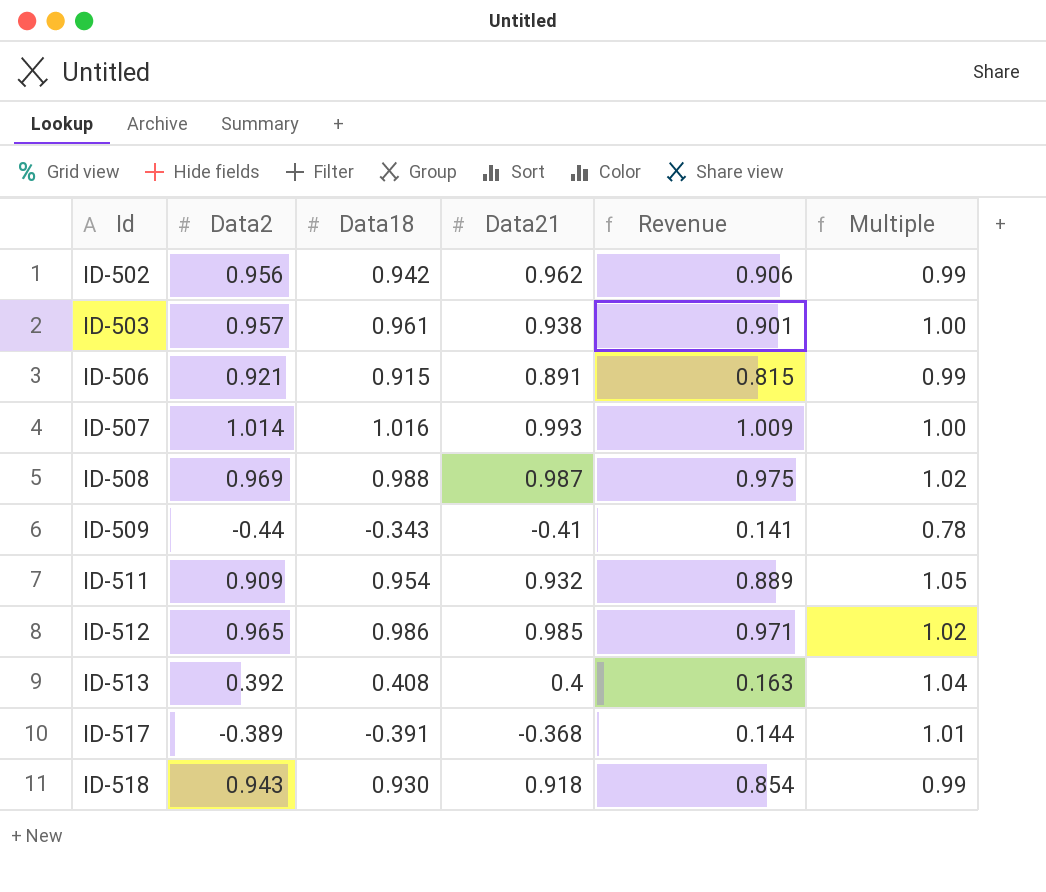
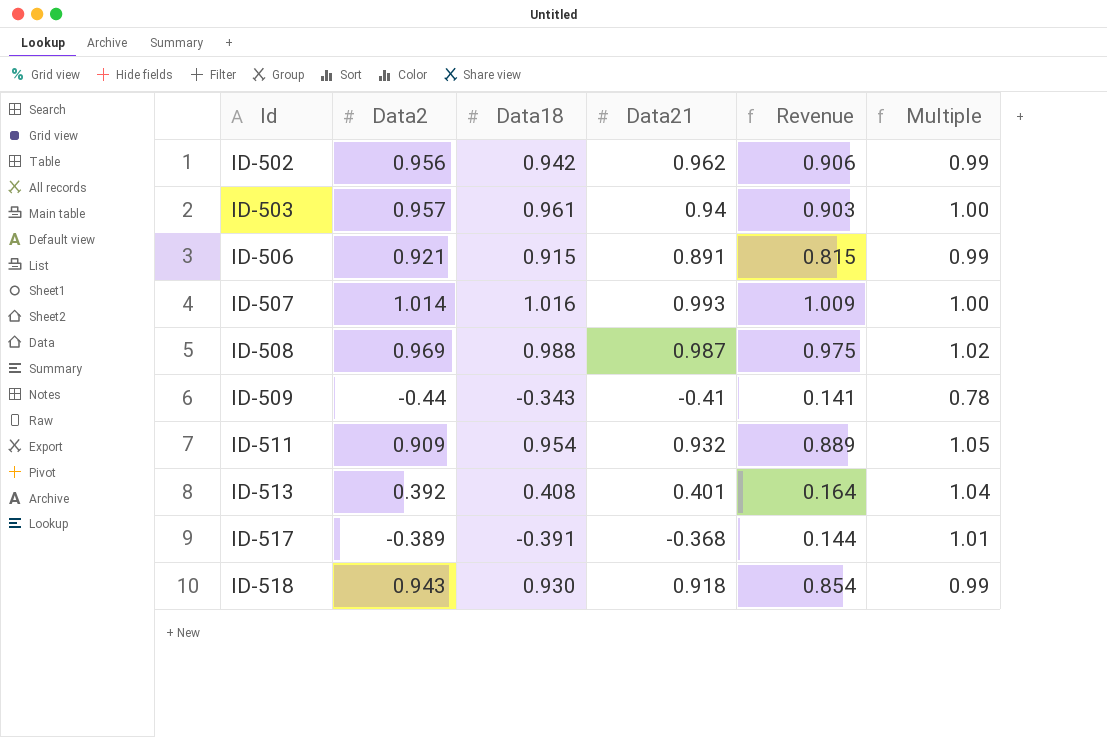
row ID-512: 0.965 | 0.986 | 0.985 | 0.971 | 1.02 -> none
ID-503 | Data21: 0.938 -> 0.94
ID-503 | Revenue: 0.901 -> 0.903
ID-513 | Data21: 0.4 -> 0.401
ID-513 | Revenue: 0.163 -> 0.164

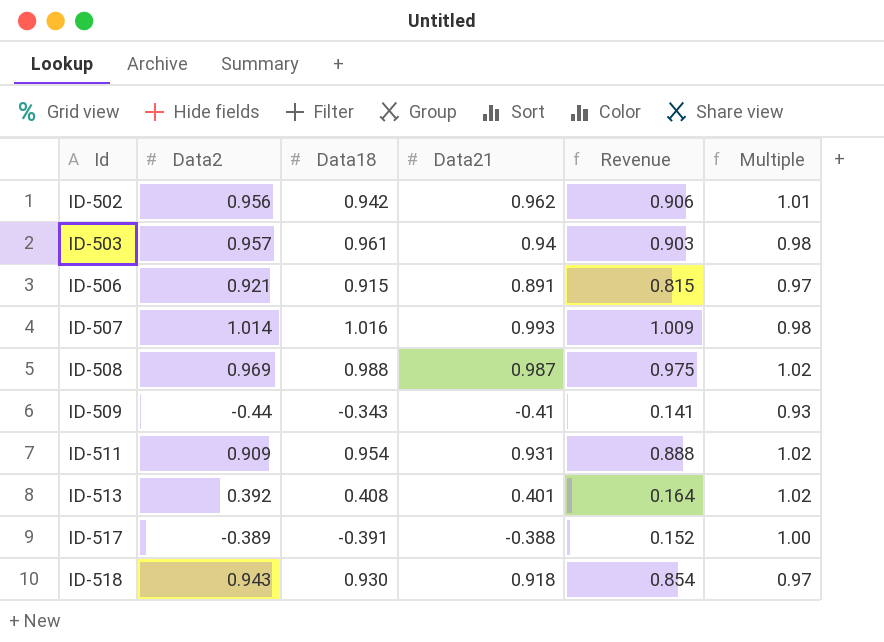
column Multiple | formula: [Data18] / [Data2] -> [Data21] / [Data2]
ID-511 | Data21: 0.932 -> 0.931
ID-511 | Revenue: 0.889 -> 0.888
ID-517 | Data21: -0.368 -> -0.388
ID-517 | Revenue: 0.144 -> 0.152

